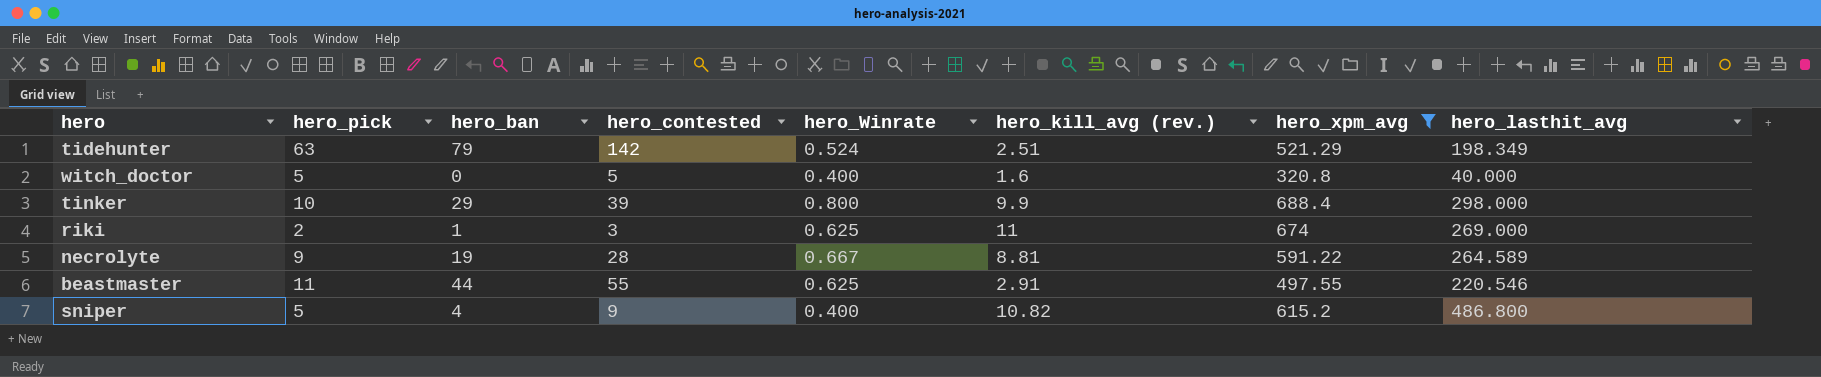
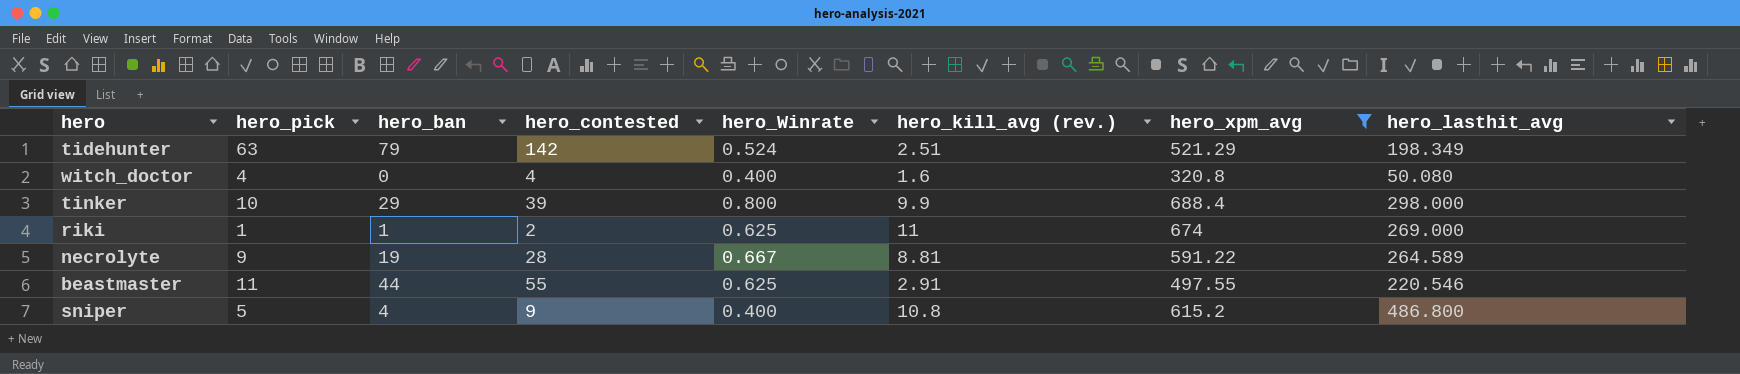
witch_doctor | hero_pick: 5 -> 4
witch_doctor | hero_contested: 5 -> 4
witch_doctor | hero_lasthit_avg: 40.000 -> 50.080
riki | hero_pick: 2 -> 1
riki | hero_contested: 3 -> 2
sniper | hero_kill_avg (rev.): 10.82 -> 10.8

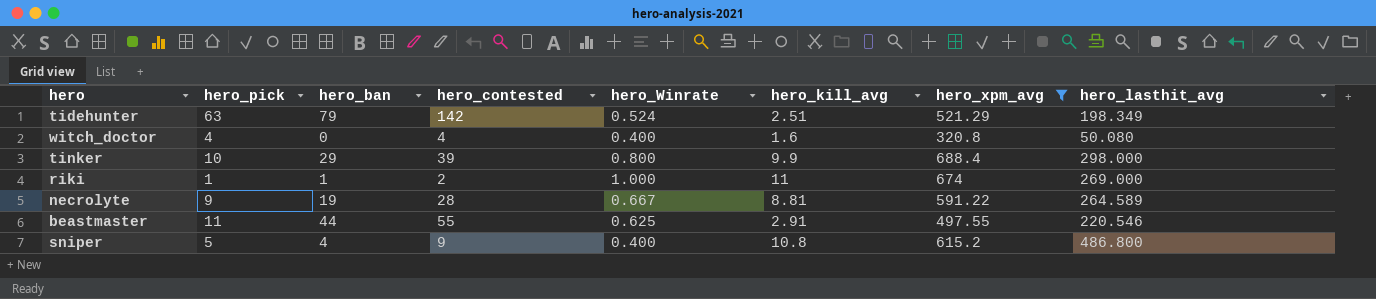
column name: hero_kill_avg (rev.) -> hero_kill_avg
riki | hero_Winrate: 0.625 -> 1.000

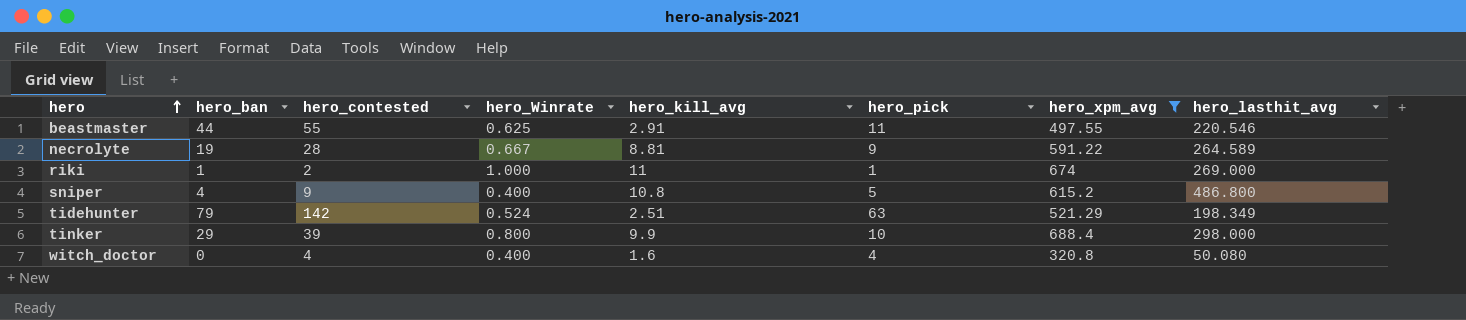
row order: none -> hero ascending
column hero_pick | position: 2 -> 6

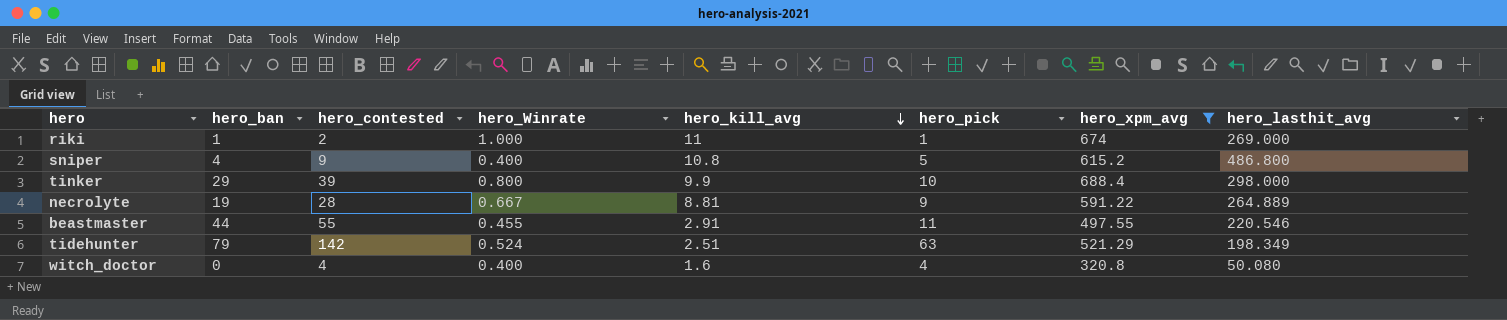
row order: hero ascending -> hero_kill_avg descending
necrolyte | hero_lasthit_avg: 264.589 -> 264.889
beastmaster | hero_Winrate: 0.625 -> 0.455

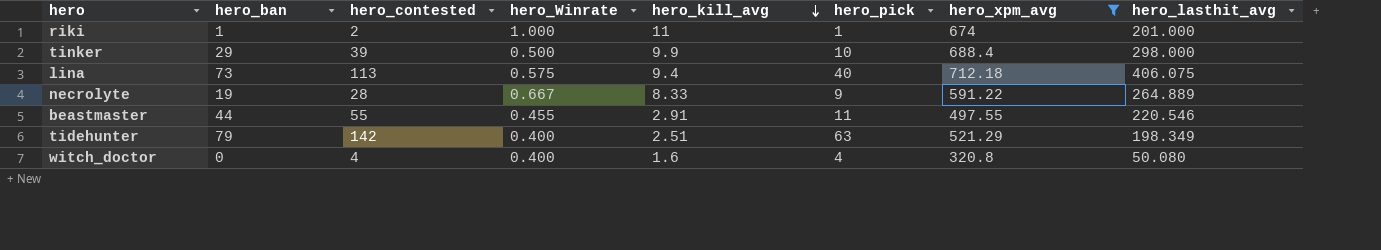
row sniper: 4 | 9 | 0.400 | 10.8 | 5 | 615.2 | 486.800 -> none
riki | hero_lasthit_avg: 269.000 -> 201.000
tinker | hero_Winrate: 0.800 -> 0.500
row lina: none -> 73 | 113 | 0.575 | 9.4 | 40 | 712.18 | 406.075
necrolyte | hero_kill_avg: 8.81 -> 8.33
tidehunter | hero_Winrate: 0.524 -> 0.400

